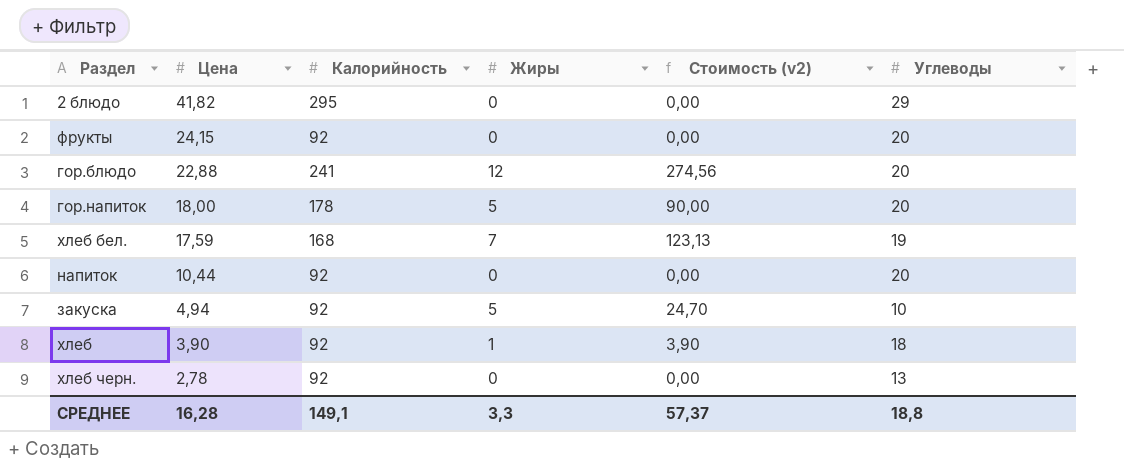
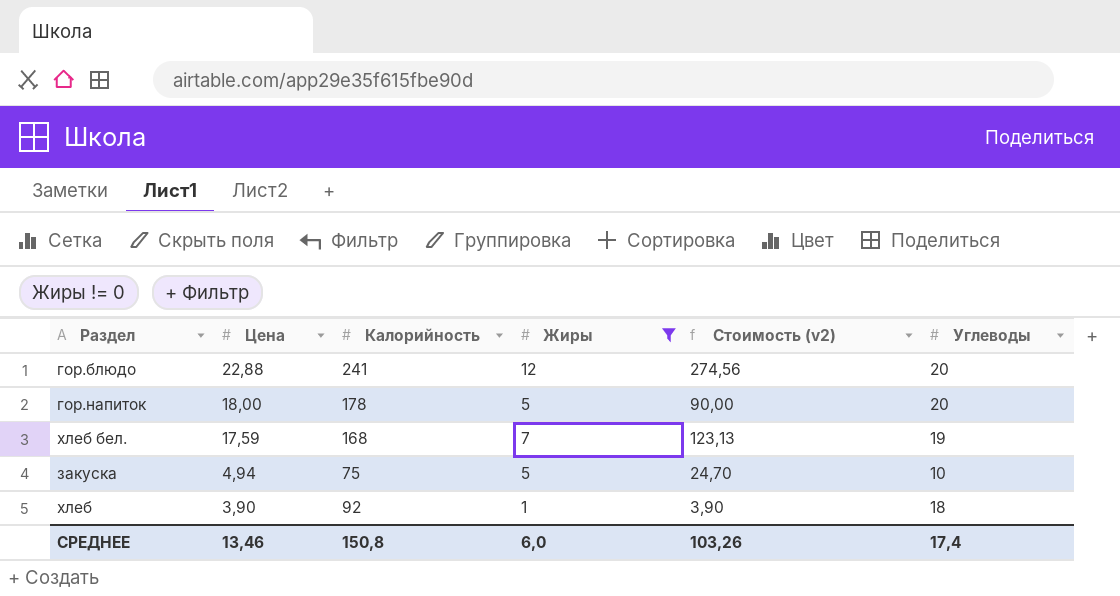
filter: none -> Жиры != 0
закуска | Калорийность: 92 -> 75
СРЕДНЕЕ | Цена: 16,28 -> 13,46
СРЕДНЕЕ | Калорийность: 149,1 -> 150,8
СРЕДНЕЕ | Жиры: 3,3 -> 6,0
СРЕДНЕЕ | Стоимость (v2): 57,37 -> 103,26
СРЕДНЕЕ | Углеводы: 18,8 -> 17,4

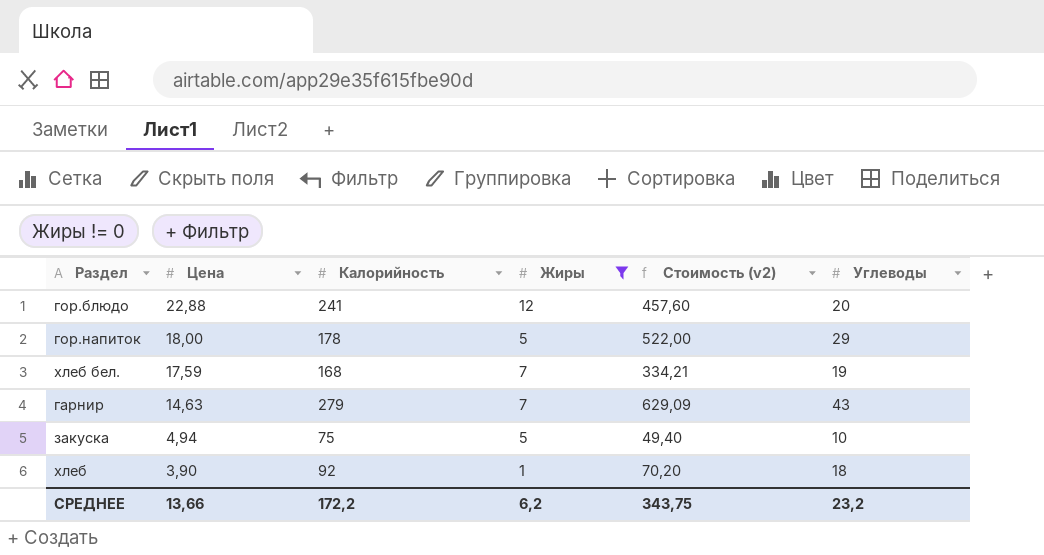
column Стоимость (v2) | formula: [Цена] * [Жиры] -> [Цена] * [Углеводы]
гор.напиток | Углеводы: 20 -> 29
row гарнир: none -> 14,63 | 279 | 7 | 629,09 | 43
СРЕДНЕЕ | Цена: 13,46 -> 13,66
СРЕДНЕЕ | Калорийность: 150,8 -> 172,2
СРЕДНЕЕ | Жиры: 6,0 -> 6,2
СРЕДНЕЕ | Стоимость (v2): 103,26 -> 343,75
СРЕДНЕЕ | Углеводы: 17,4 -> 23,2

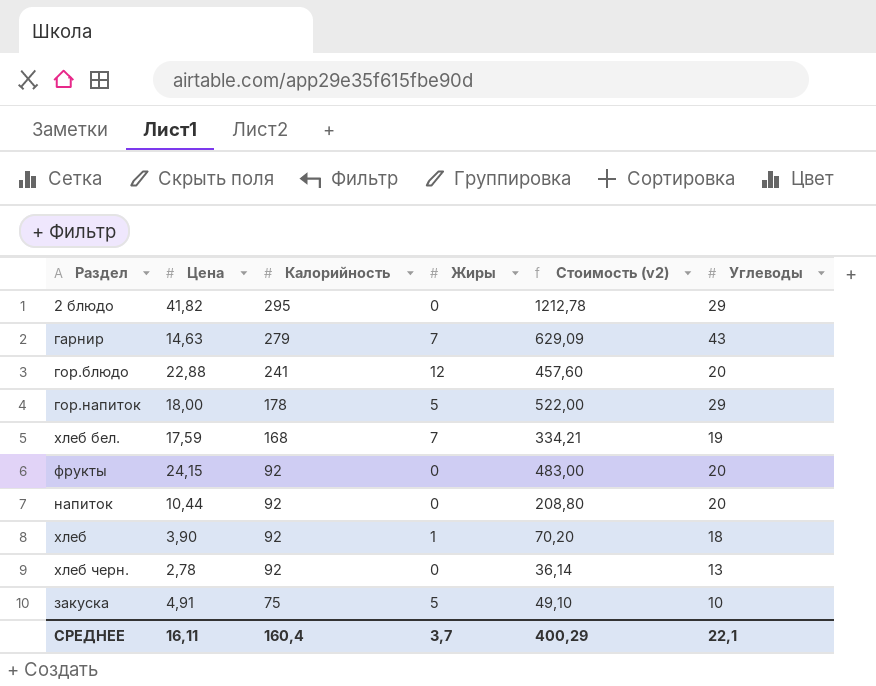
filter: Жиры != 0 -> none
row order: Цена descending -> Калорийность descending
закуска | Цена: 4,94 -> 4,91
закуска | Стоимость (v2): 49,40 -> 49,10
СРЕДНЕЕ | Цена: 13,66 -> 16,11
СРЕДНЕЕ | Калорийность: 172,2 -> 160,4
СРЕДНЕЕ | Жиры: 6,2 -> 3,7
СРЕДНЕЕ | Стоимость (v2): 343,75 -> 400,29
СРЕДНЕЕ | Углеводы: 23,2 -> 22,1

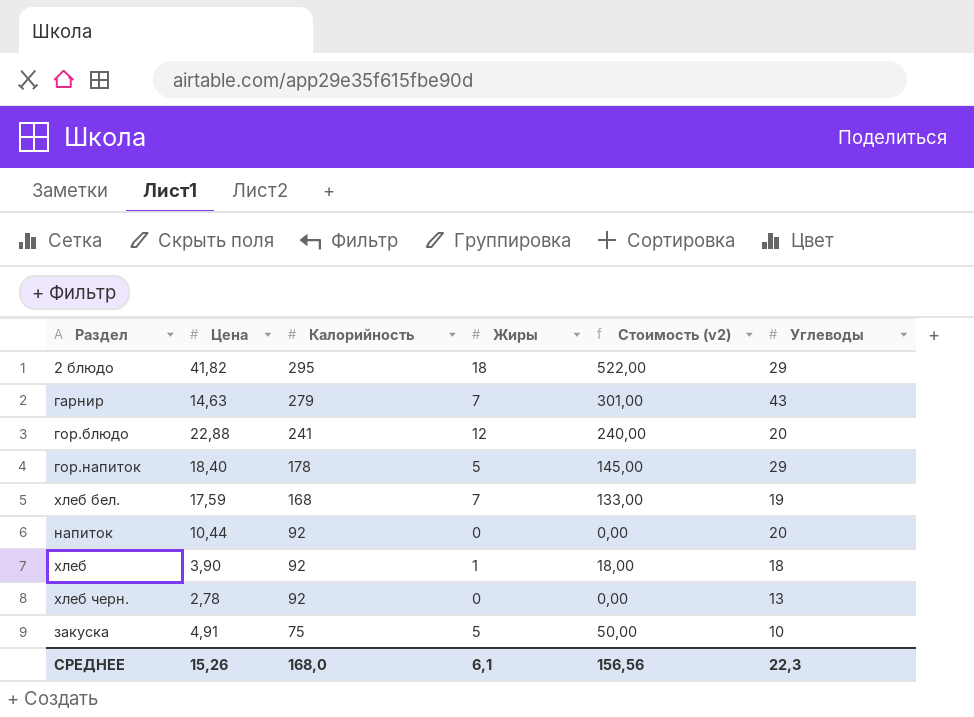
column Стоимость (v2) | formula: [Цена] * [Углеводы] -> [Жиры] * [Углеводы]
row фрукты: 24,15 | 92 | 0 | 483,00 | 20 -> none
2 блюдо | Жиры: 0 -> 18
гор.напиток | Цена: 18,00 -> 18,40
СРЕДНЕЕ | Цена: 16,11 -> 15,26
СРЕДНЕЕ | Калорийность: 160,4 -> 168,0
СРЕДНЕЕ | Жиры: 3,7 -> 6,1
СРЕДНЕЕ | Стоимость (v2): 400,29 -> 156,56
СРЕДНЕЕ | Углеводы: 22,1 -> 22,3

